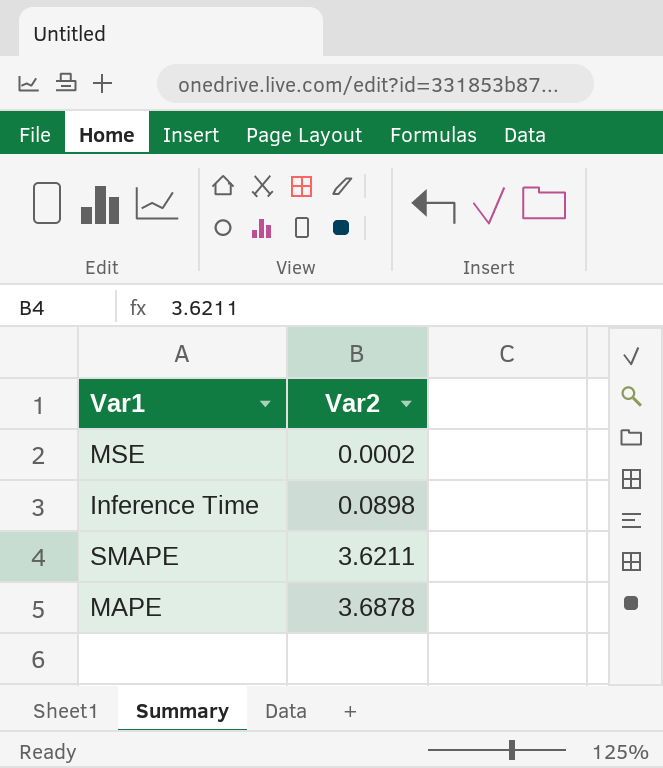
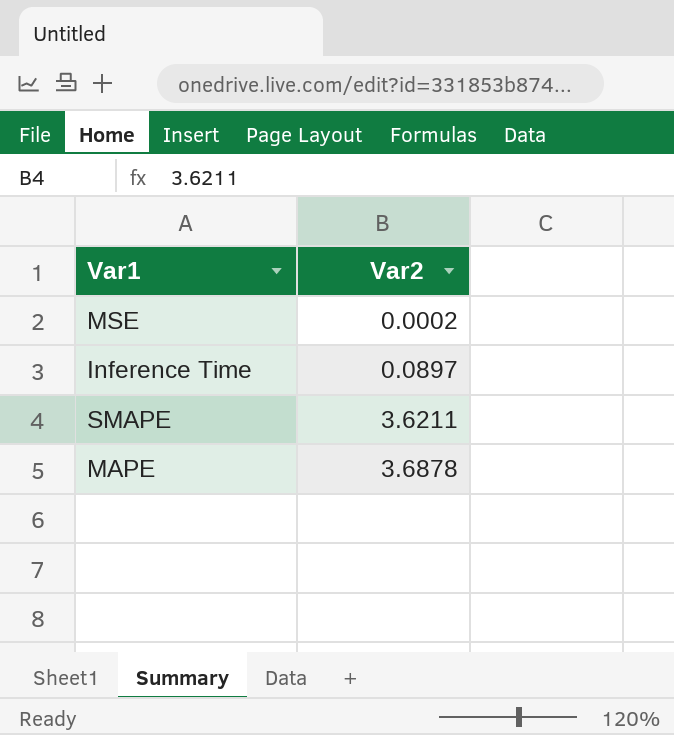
Inference Time | Var2: 0.0898 -> 0.0897

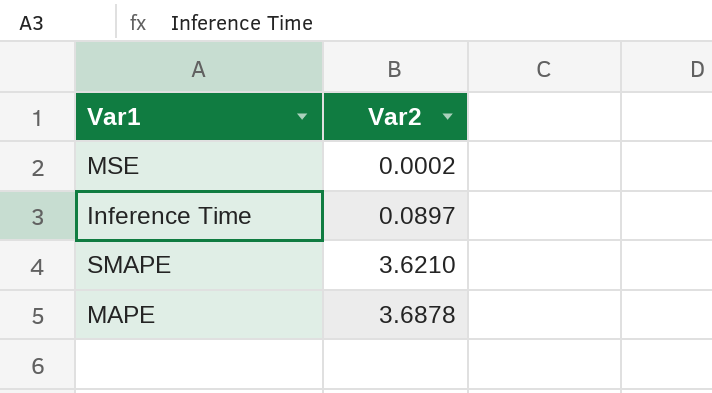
SMAPE | Var2: 3.6211 -> 3.6210

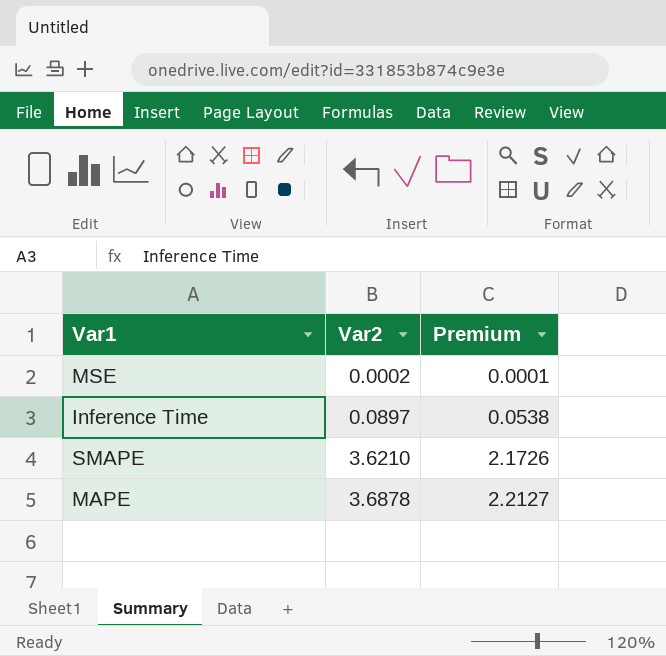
column Premium | formula: none -> [Var2] * 0.6

